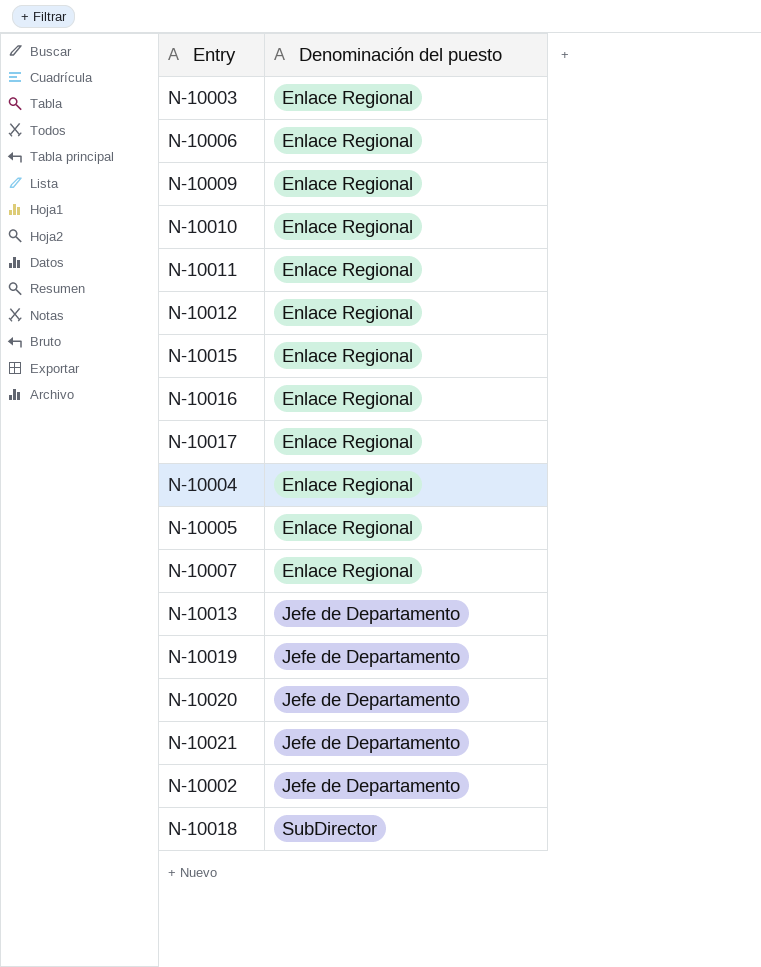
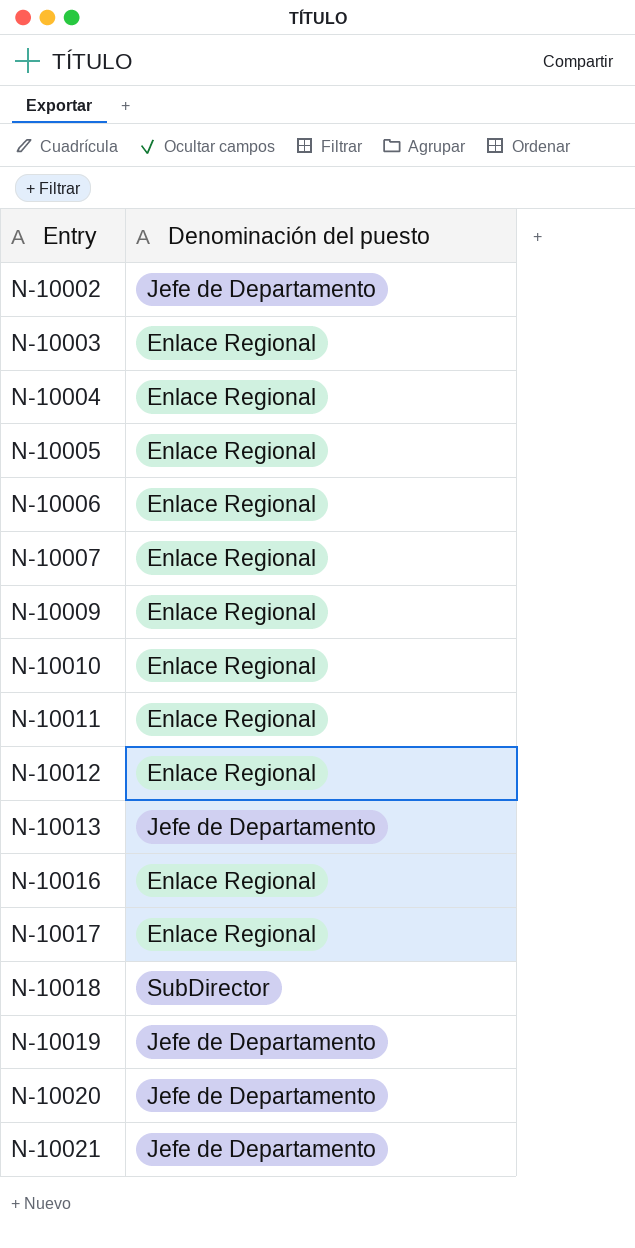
row order: Denominación del puesto ascending -> Entry ascending
row N-10015: Enlace Regional -> none

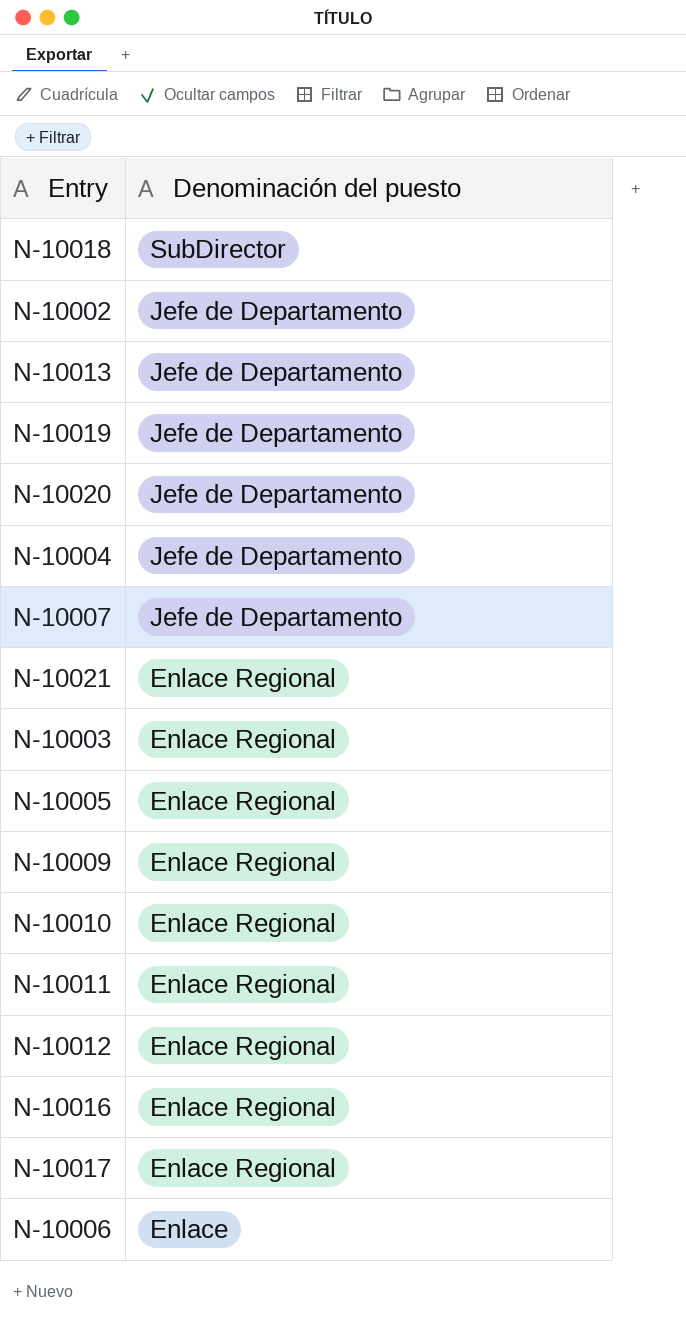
row order: Entry ascending -> Denominación del puesto descending
N-10004 | Denominación del puesto: Enlace Regional -> Jefe de Departamento
N-10007 | Denominación del puesto: Enlace Regional -> Jefe de Departamento
N-10021 | Denominación del puesto: Jefe de Departamento -> Enlace Regional
N-10006 | Denominación del puesto: Enlace Regional -> Enlace

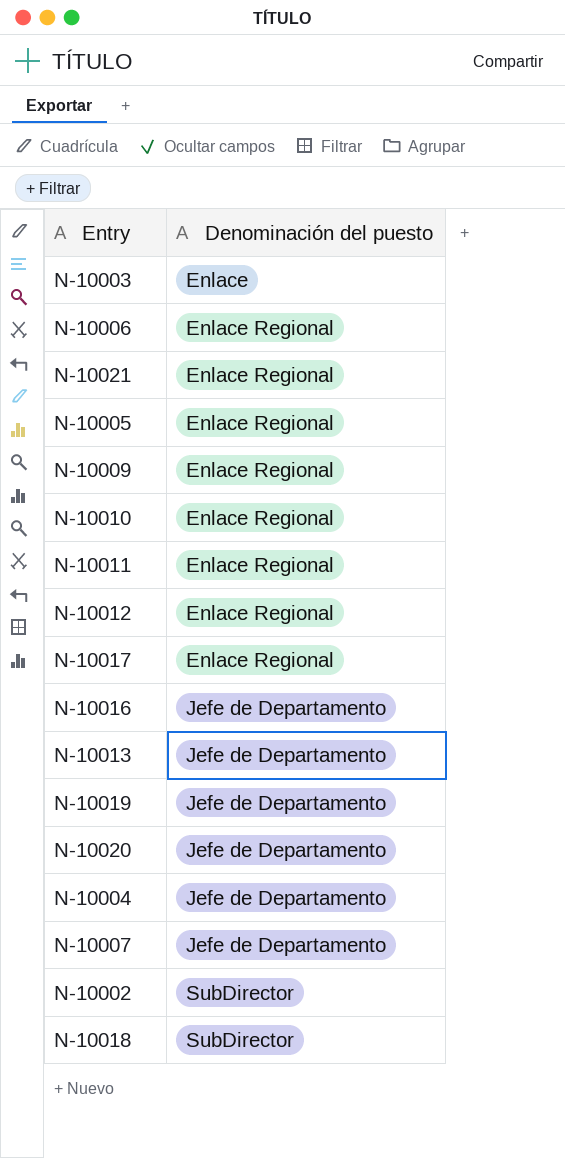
row order: Denominación del puesto descending -> Denominación del puesto ascending
N-10003 | Denominación del puesto: Enlace Regional -> Enlace
N-10006 | Denominación del puesto: Enlace -> Enlace Regional
N-10016 | Denominación del puesto: Enlace Regional -> Jefe de Departamento
N-10002 | Denominación del puesto: Jefe de Departamento -> SubDirector

